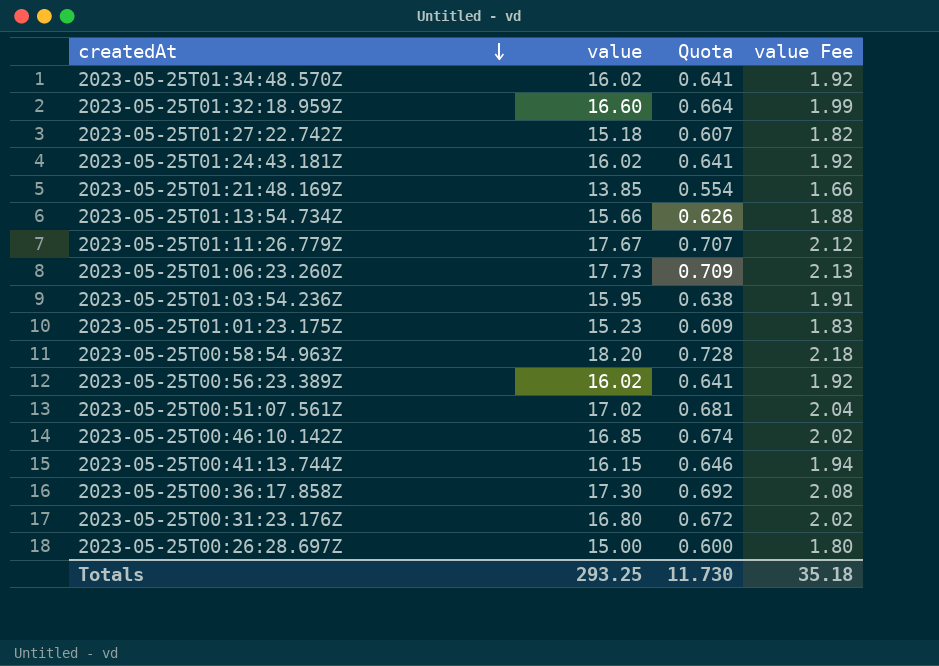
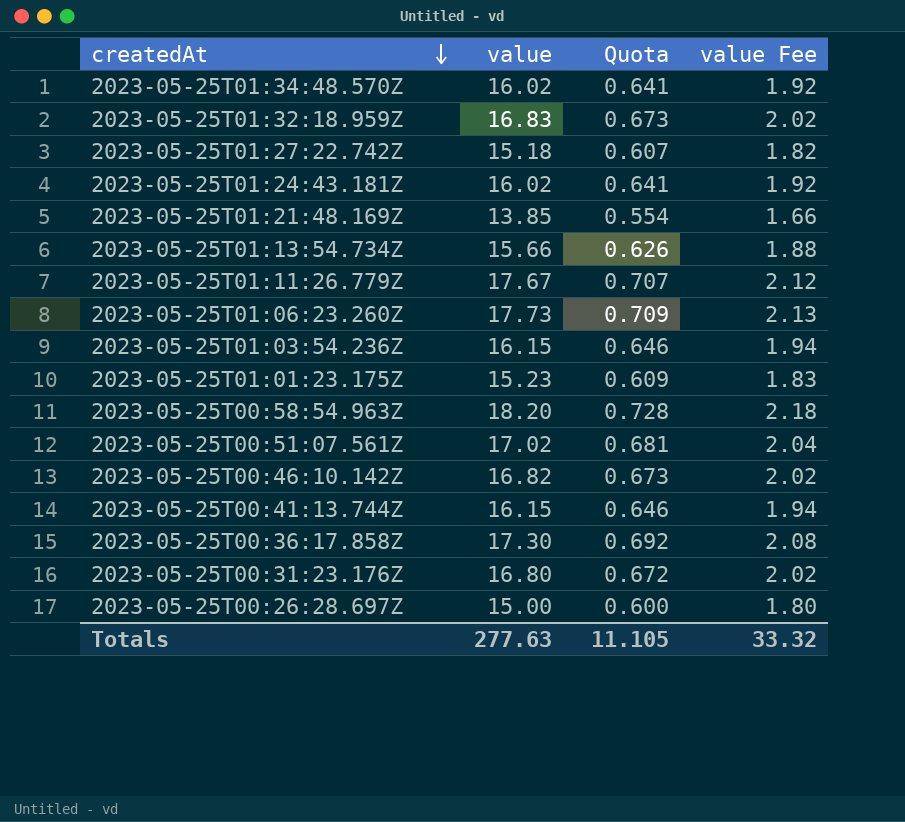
row 2023-05-25T00:56:23.389Z: 16.02 | 0.641 | 1.92 -> none
2023-05-25T01:32:18.959Z | value: 16.60 -> 16.83
2023-05-25T01:32:18.959Z | Quota: 0.664 -> 0.673
2023-05-25T01:32:18.959Z | value Fee: 1.99 -> 2.02
2023-05-25T01:03:54.236Z | value: 15.95 -> 16.15
2023-05-25T01:03:54.236Z | Quota: 0.638 -> 0.646
2023-05-25T01:03:54.236Z | value Fee: 1.91 -> 1.94
2023-05-25T00:46:10.142Z | value: 16.85 -> 16.82
2023-05-25T00:46:10.142Z | Quota: 0.674 -> 0.673
Totals | value: 293.25 -> 277.63
Totals | Quota: 11.730 -> 11.105
Totals | value Fee: 35.18 -> 33.32

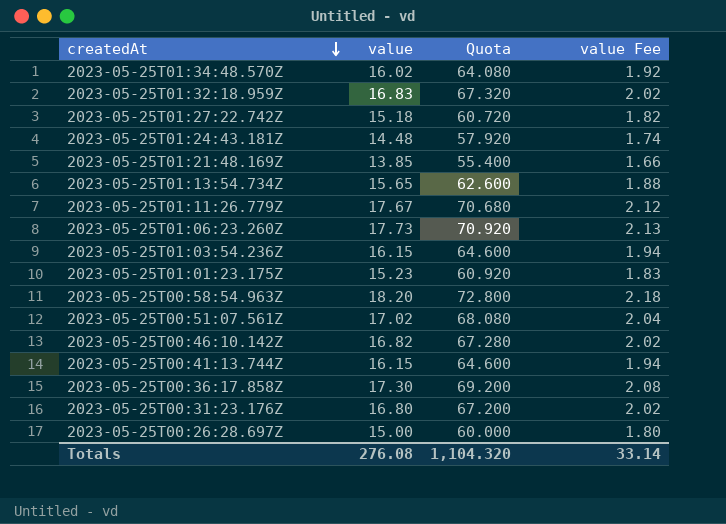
column Quota | formula: [value] * 0.04 -> [value] * 4
2023-05-25T01:24:43.181Z | value: 16.02 -> 14.48
2023-05-25T01:24:43.181Z | value Fee: 1.92 -> 1.74
2023-05-25T01:13:54.734Z | value: 15.66 -> 15.65
Totals | value: 277.63 -> 276.08
Totals | Quota: 11.105 -> 1,104.320
Totals | value Fee: 33.32 -> 33.14

